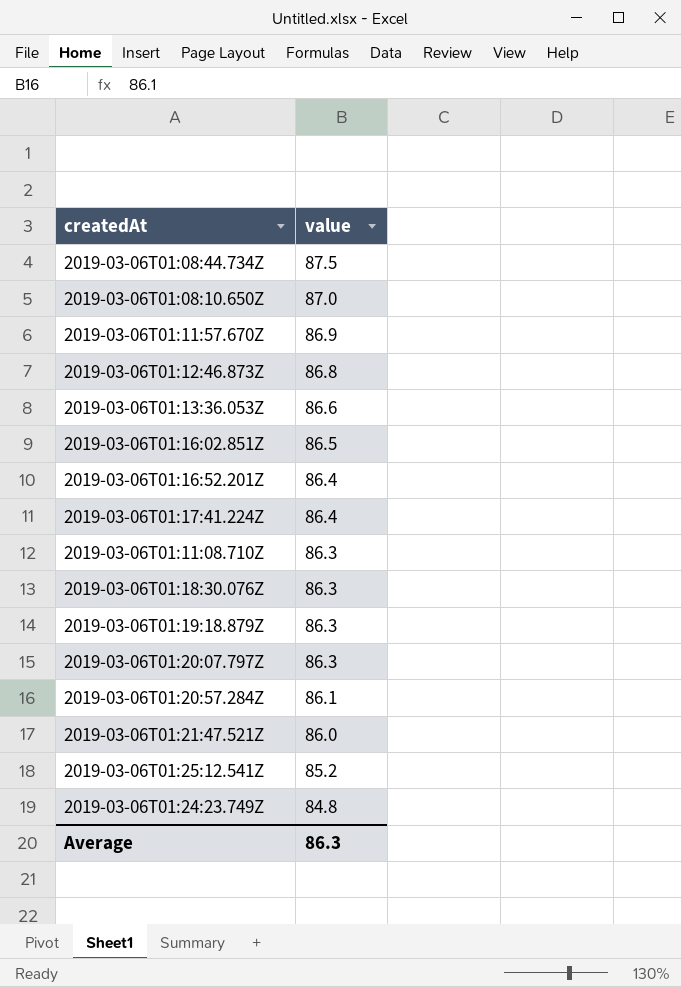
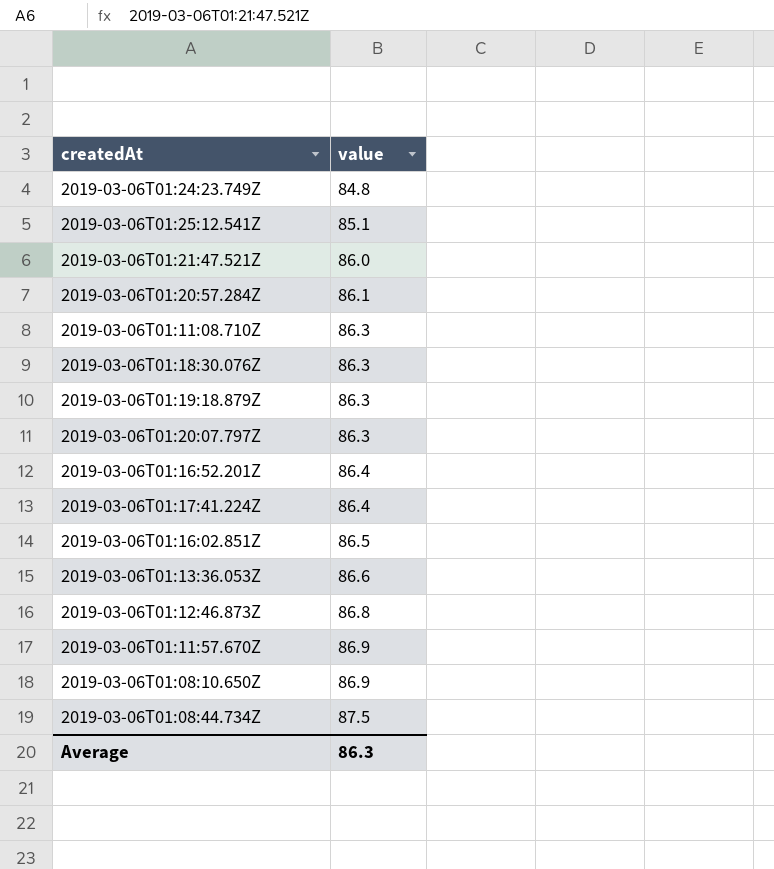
row order: value descending -> value ascending
2019-03-06T01:25:12.541Z | value: 85.2 -> 85.1
2019-03-06T01:08:10.650Z | value: 87.0 -> 86.9

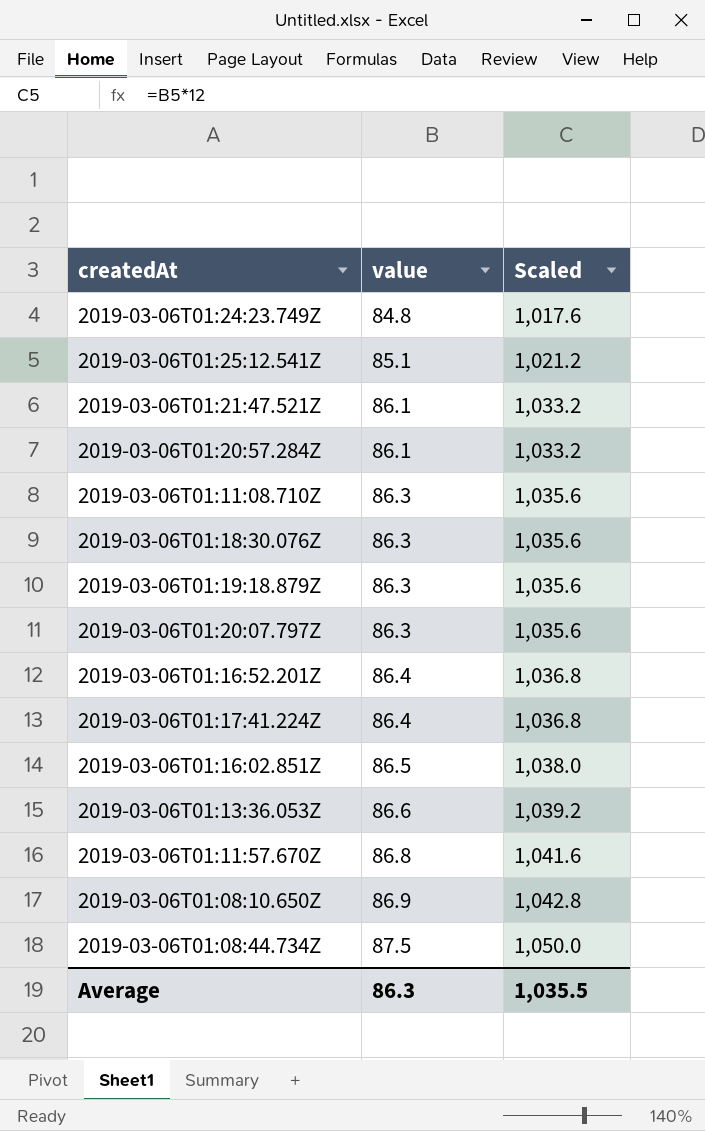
column Scaled | formula: none -> [value] * 12
row 2019-03-06T01:12:46.873Z: 86.8 -> none
2019-03-06T01:21:47.521Z | value: 86.0 -> 86.1
2019-03-06T01:11:57.670Z | value: 86.9 -> 86.8

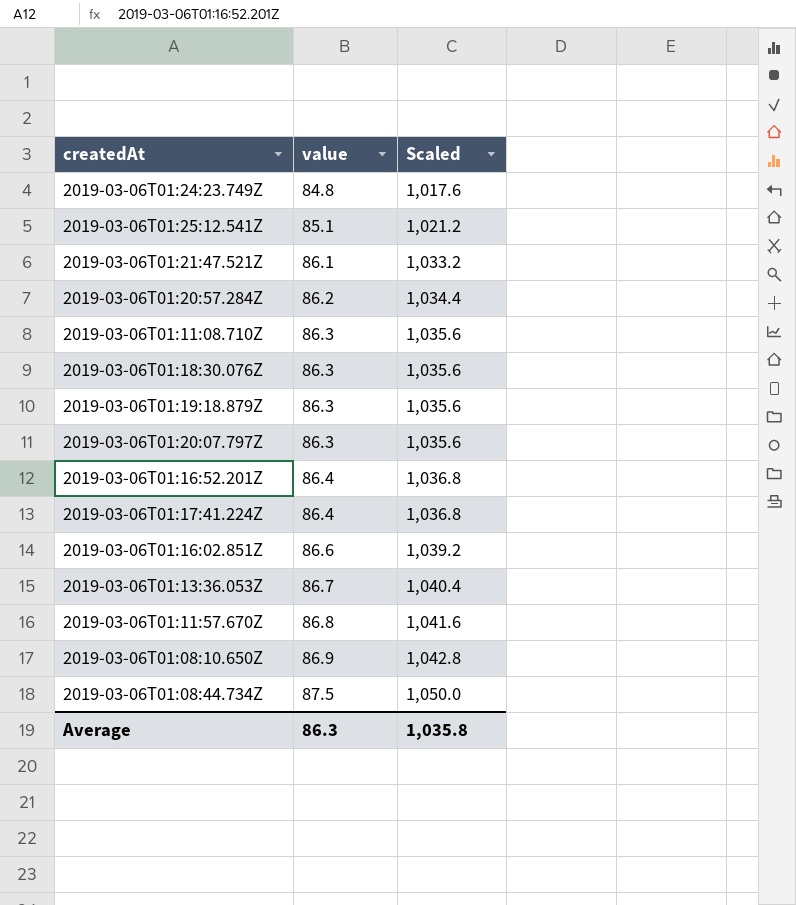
2019-03-06T01:20:57.284Z | value: 86.1 -> 86.2
2019-03-06T01:20:57.284Z | Scaled: 1,033.2 -> 1,034.4
2019-03-06T01:16:02.851Z | value: 86.5 -> 86.6
2019-03-06T01:16:02.851Z | Scaled: 1,038.0 -> 1,039.2
2019-03-06T01:13:36.053Z | value: 86.6 -> 86.7
2019-03-06T01:13:36.053Z | Scaled: 1,039.2 -> 1,040.4
Average | Scaled: 1,035.5 -> 1,035.8

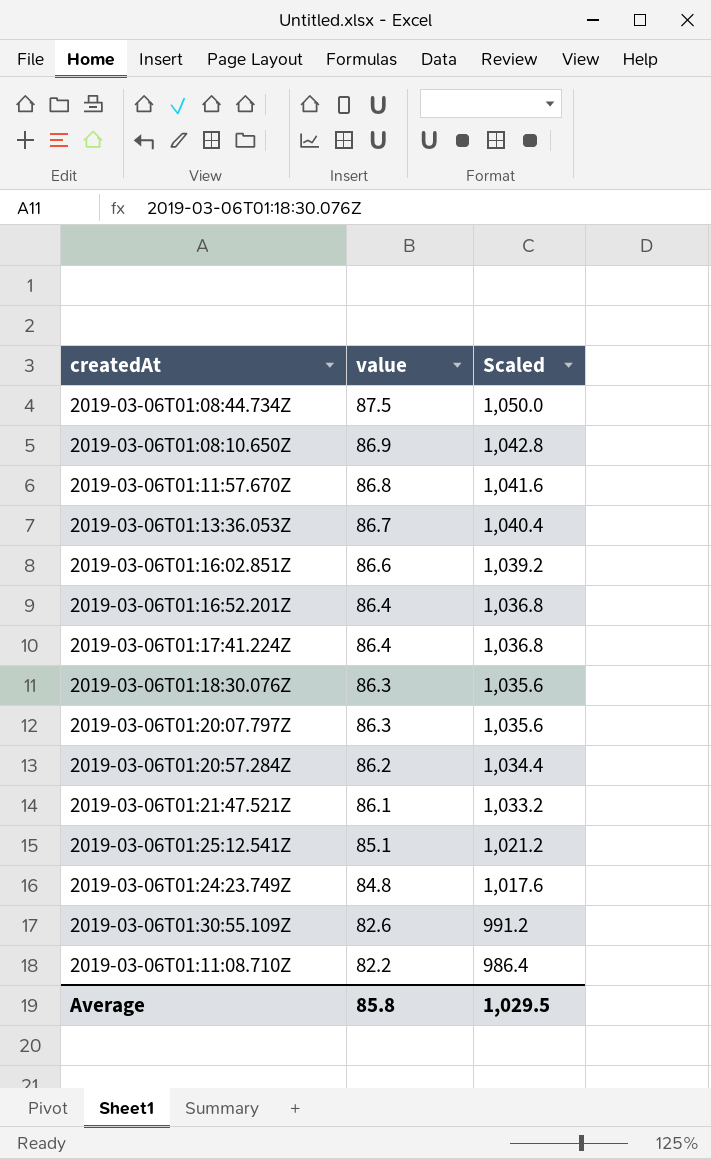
row order: value ascending -> value descending
row 2019-03-06T01:19:18.879Z: 86.3 | 1,035.6 -> none
row 2019-03-06T01:30:55.109Z: none -> 82.6 | 991.2
2019-03-06T01:11:08.710Z | value: 86.3 -> 82.2
2019-03-06T01:11:08.710Z | Scaled: 1,035.6 -> 986.4
Average | value: 86.3 -> 85.8
Average | Scaled: 1,035.8 -> 1,029.5

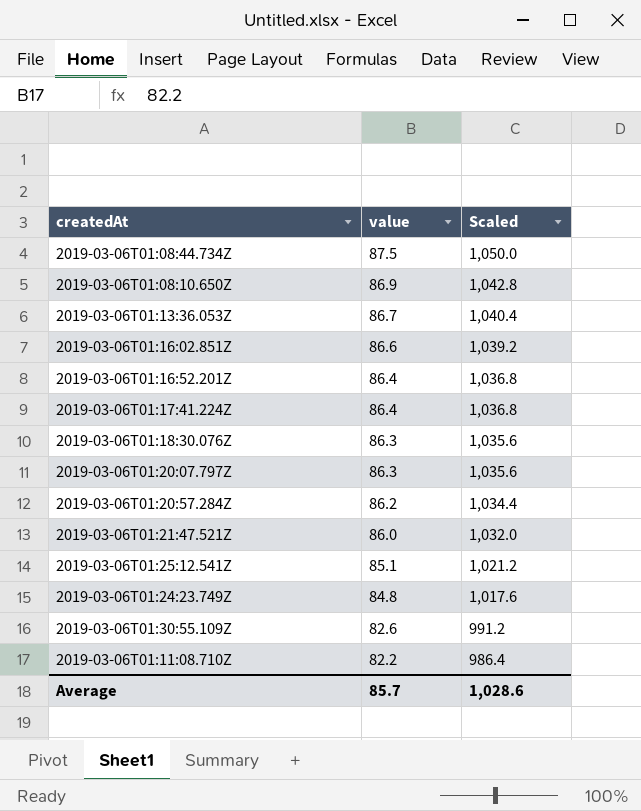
row 2019-03-06T01:11:57.670Z: 86.8 | 1,041.6 -> none
2019-03-06T01:21:47.521Z | value: 86.1 -> 86.0
2019-03-06T01:21:47.521Z | Scaled: 1,033.2 -> 1,032.0
Average | value: 85.8 -> 85.7
Average | Scaled: 1,029.5 -> 1,028.6

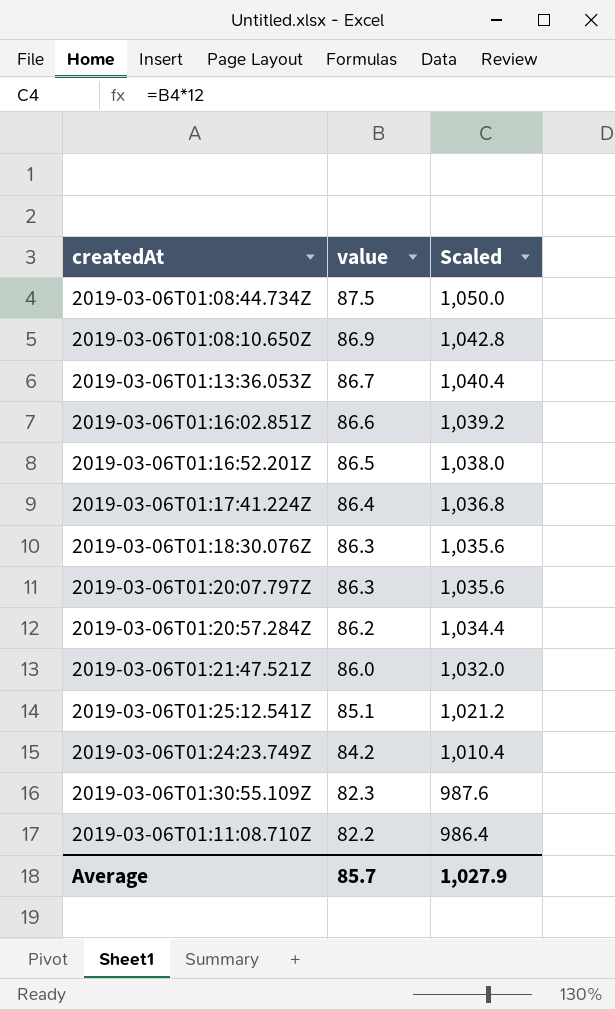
2019-03-06T01:16:52.201Z | value: 86.4 -> 86.5
2019-03-06T01:16:52.201Z | Scaled: 1,036.8 -> 1,038.0
2019-03-06T01:24:23.749Z | value: 84.8 -> 84.2
2019-03-06T01:24:23.749Z | Scaled: 1,017.6 -> 1,010.4
2019-03-06T01:30:55.109Z | value: 82.6 -> 82.3
2019-03-06T01:30:55.109Z | Scaled: 991.2 -> 987.6
Average | Scaled: 1,028.6 -> 1,027.9

